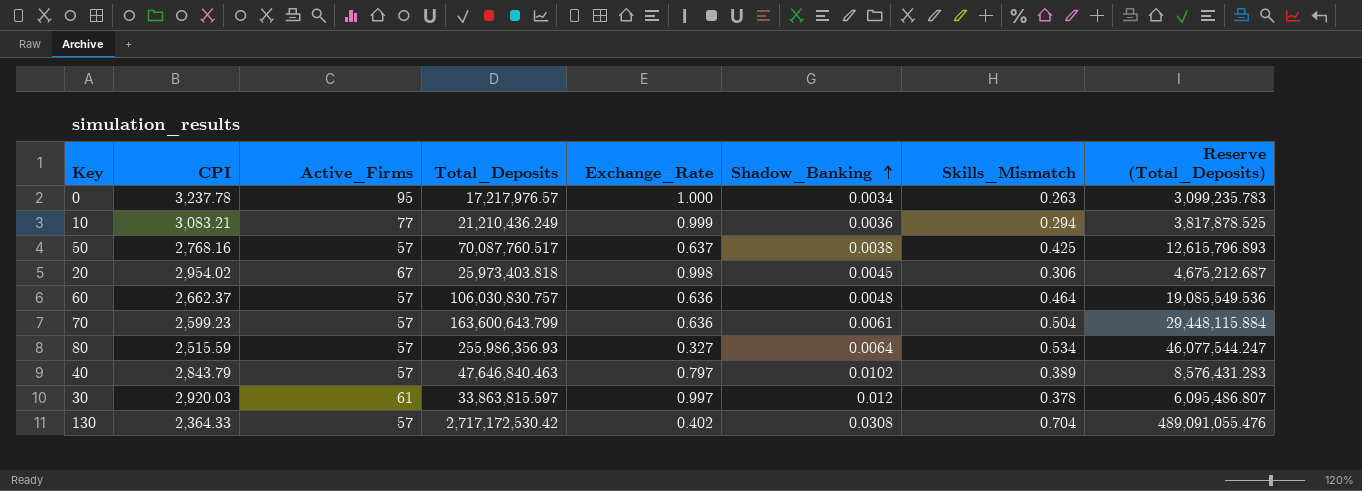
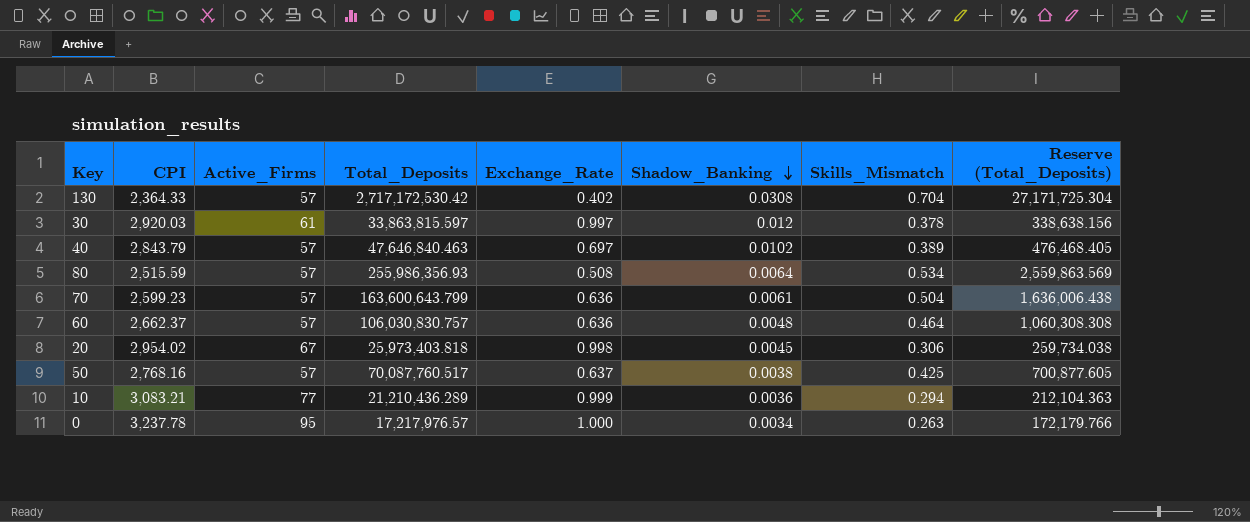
row order: Shadow_Banking ascending -> Shadow_Banking descending
column Reserve (Total_Deposits) | formula: [Total_Deposits] * 0.18 -> [Total_Deposits] * 0.01
40 | Exchange_Rate: 0.797 -> 0.697
80 | Exchange_Rate: 0.327 -> 0.508
10 | Total_Deposits: 21,210,436.249 -> 21,210,436.289

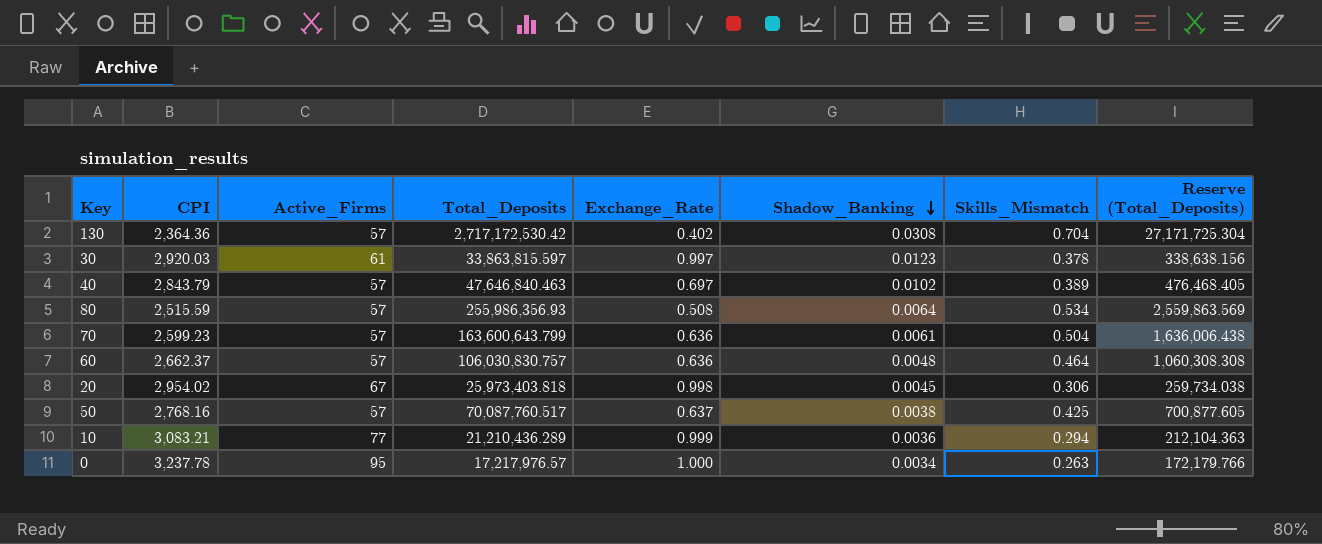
130 | CPI: 2,364.33 -> 2,364.36
30 | Shadow_Banking: 0.012 -> 0.0123

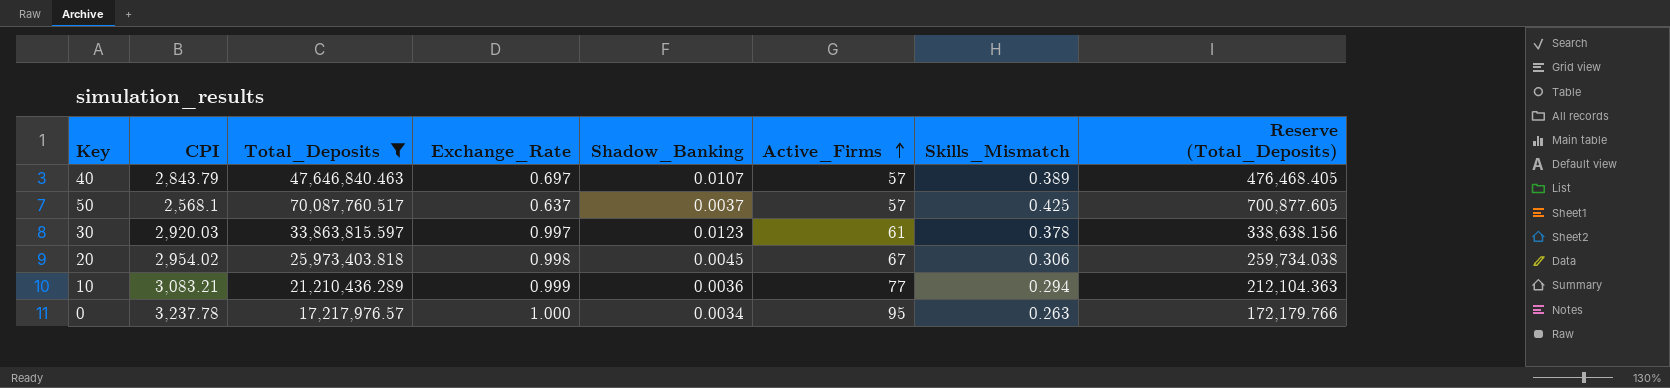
filter: none -> Total_Deposits <= 70,087,760.517
row order: Shadow_Banking descending -> Active_Firms ascending
column Active_Firms | position: 3 -> 6
40 | Shadow_Banking: 0.0102 -> 0.0107
50 | CPI: 2,768.16 -> 2,568.1
50 | Shadow_Banking: 0.0038 -> 0.0037

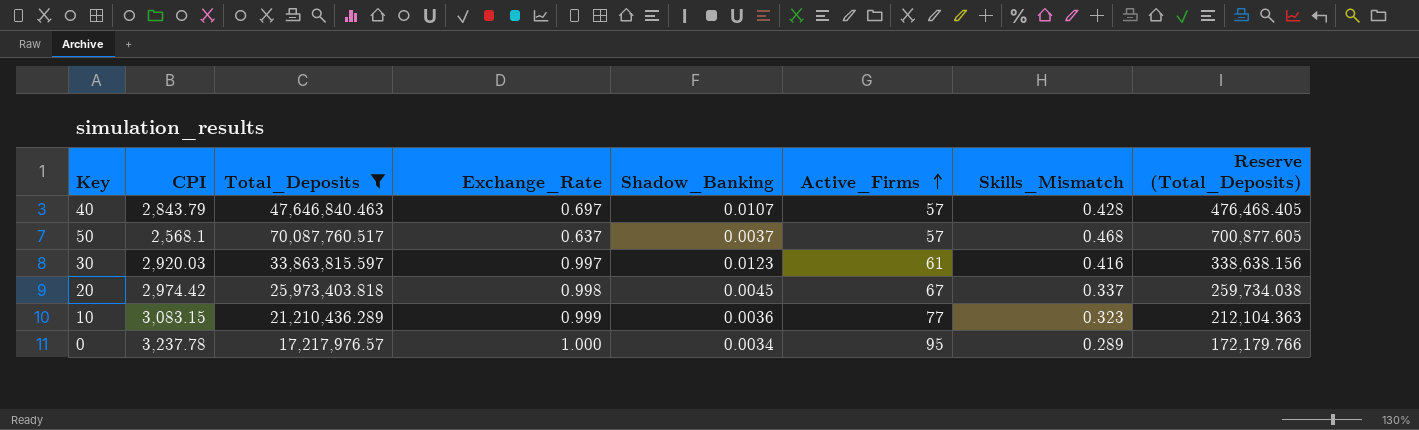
40 | Skills_Mismatch: 0.389 -> 0.428
50 | Skills_Mismatch: 0.425 -> 0.468
30 | Skills_Mismatch: 0.378 -> 0.416
20 | CPI: 2,954.02 -> 2,974.42
20 | Skills_Mismatch: 0.306 -> 0.337
10 | CPI: 3,083.21 -> 3,083.15
10 | Skills_Mismatch: 0.294 -> 0.323
0 | Skills_Mismatch: 0.263 -> 0.289

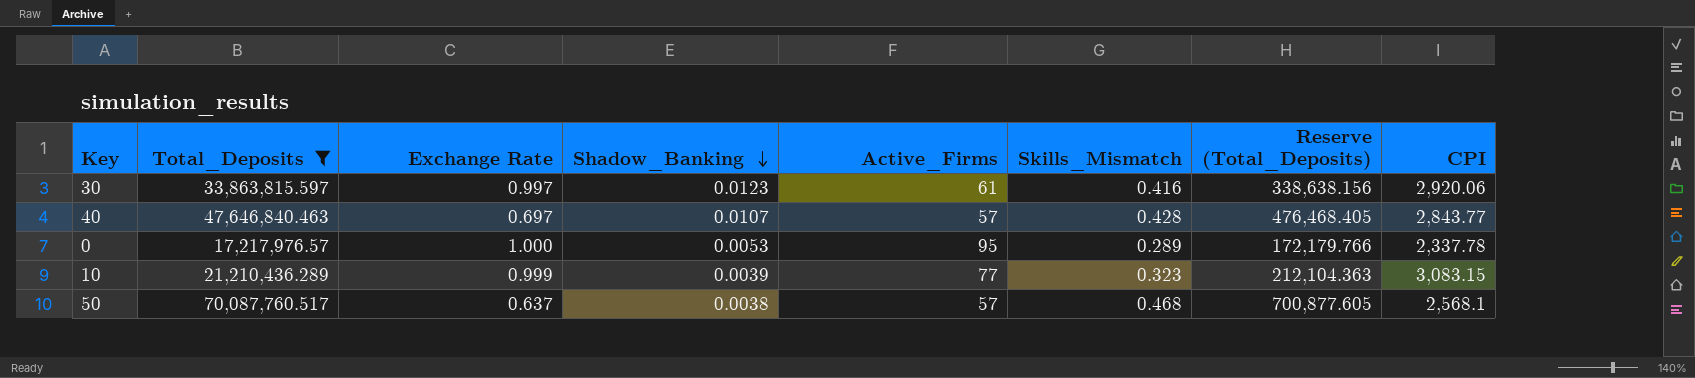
row order: Active_Firms ascending -> Shadow_Banking descending
column name: Exchange_Rate -> Exchange Rate
column CPI | position: 2 -> 8
row 20: 2,974.42 | 25,973,403.818 | 0.998 | 0.0045 | 67 | 0.337 | 259,734.038 -> none
30 | CPI: 2,920.03 -> 2,920.06
40 | CPI: 2,843.79 -> 2,843.77
0 | Shadow_Banking: 0.0034 -> 0.0053
0 | CPI: 3,237.78 -> 2,337.78
10 | Shadow_Banking: 0.0036 -> 0.0039
50 | Shadow_Banking: 0.0037 -> 0.0038

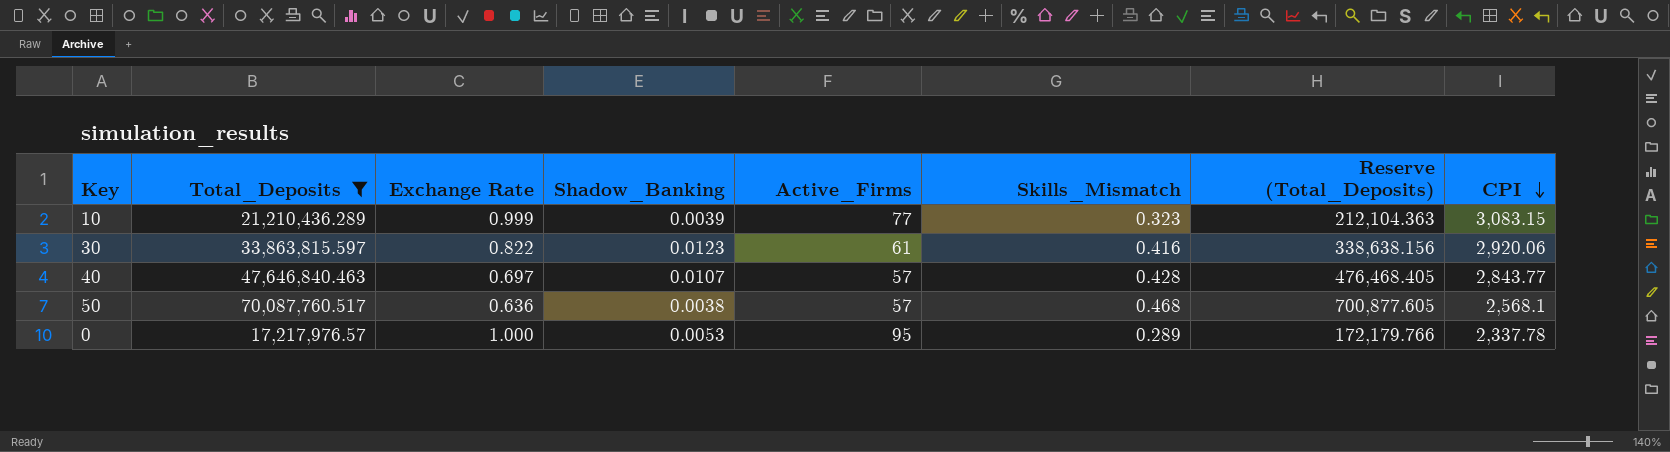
row order: Shadow_Banking descending -> CPI descending
30 | Exchange Rate: 0.997 -> 0.822
50 | Exchange Rate: 0.637 -> 0.636

